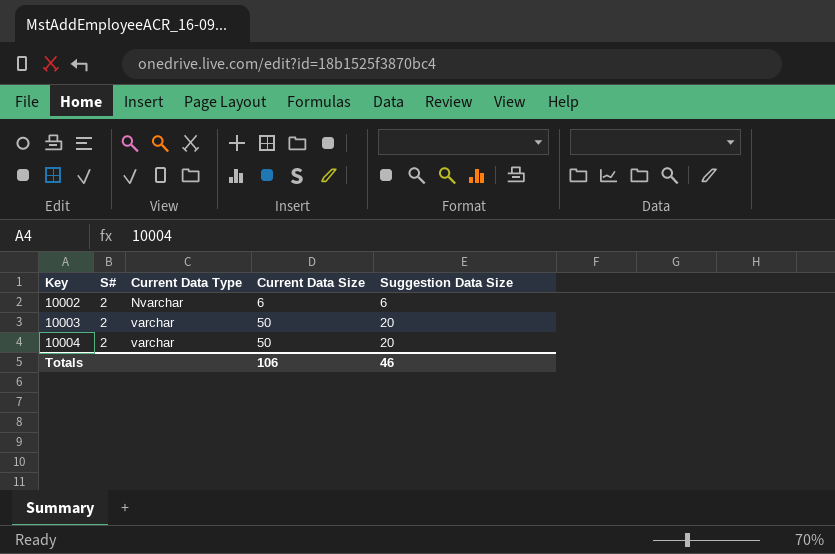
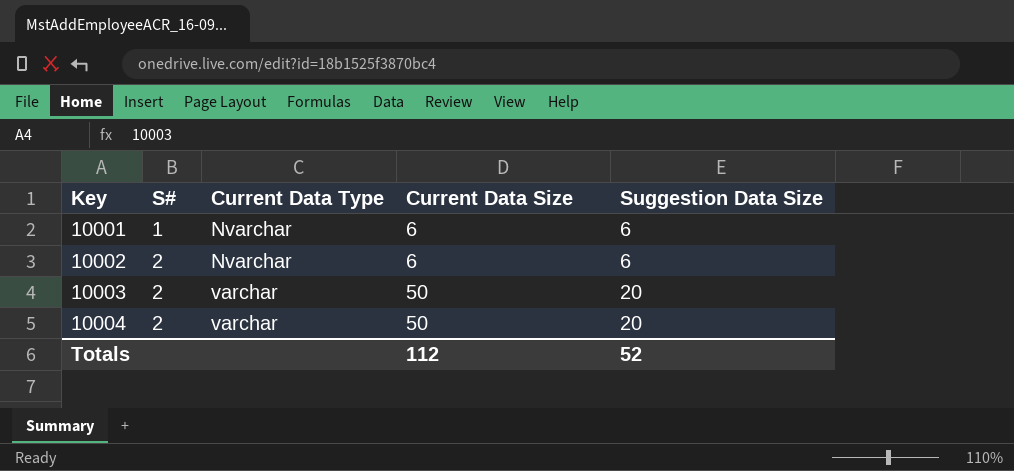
row 10001: none -> 1 | Nvarchar | 6 | 6
Totals | Current Data Size: 106 -> 112
Totals | Suggestion Data Size: 46 -> 52

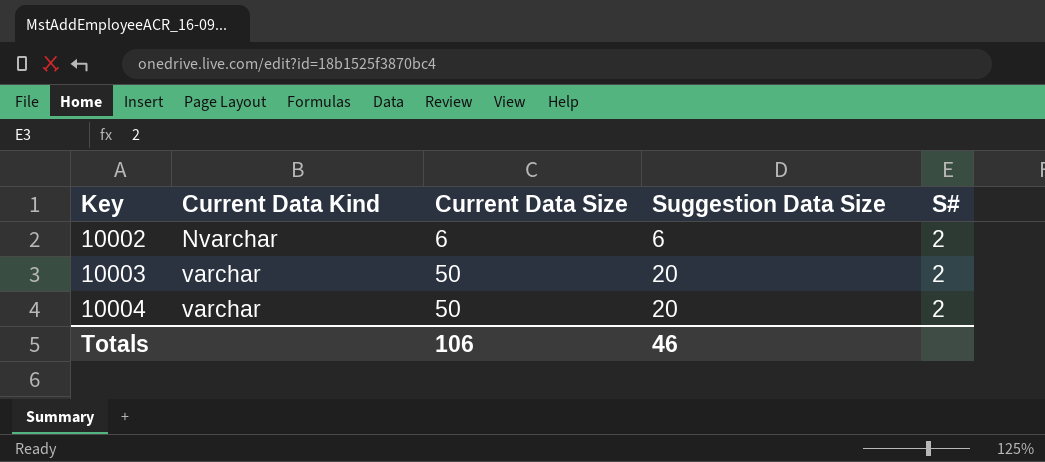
column name: Current Data Type -> Current Data Kind
column S# | position: 2 -> 5
row 10001: 1 | Nvarchar | 6 | 6 -> none
Totals | Current Data Size: 112 -> 106
Totals | Suggestion Data Size: 52 -> 46

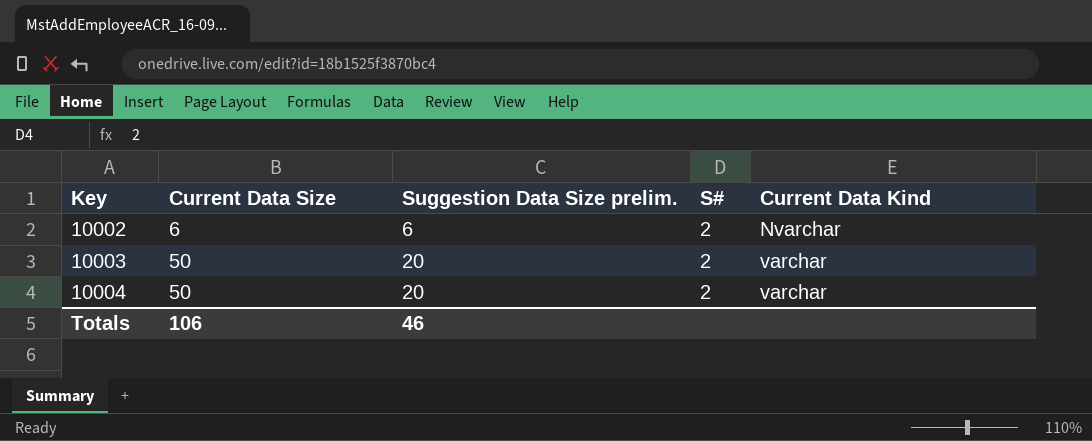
column name: Suggestion Data Size -> Suggestion Data Size prelim.
column Current Data Kind | position: 2 -> 5

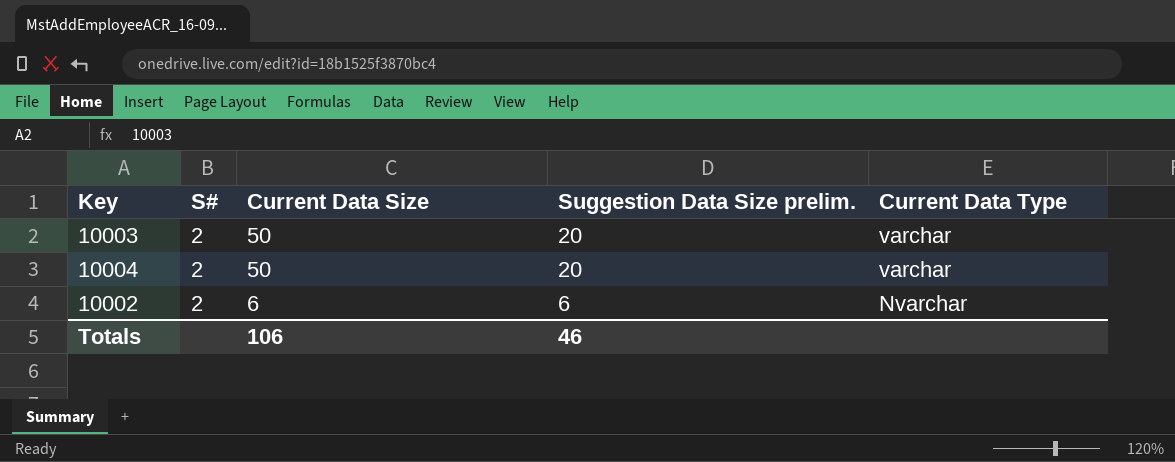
row order: Key ascending -> Current Data Size descending
column S# | position: 4 -> 2
column name: Current Data Kind -> Current Data Type

